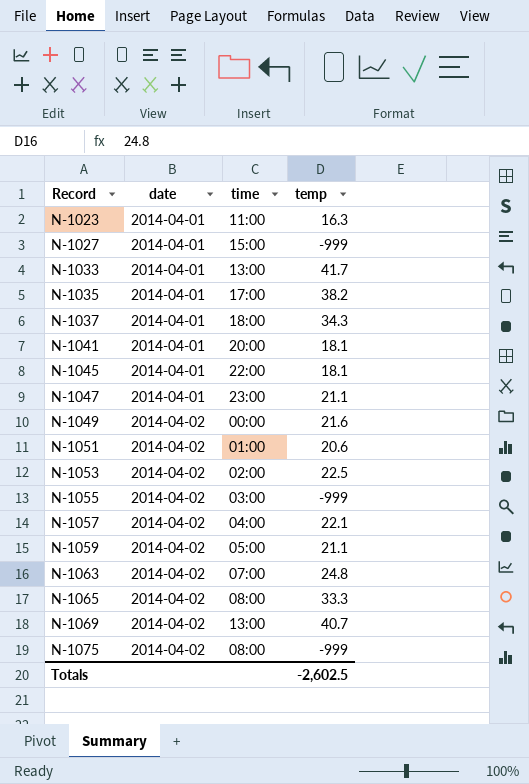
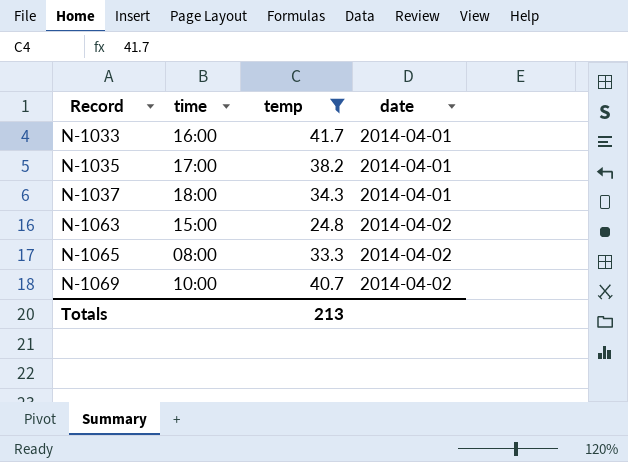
filter: none -> temp >= 24.8
column date | position: 2 -> 4
N-1033 | time: 13:00 -> 16:00
N-1063 | time: 07:00 -> 15:00
N-1069 | time: 13:00 -> 10:00
Totals | temp: -2,602.5 -> 213

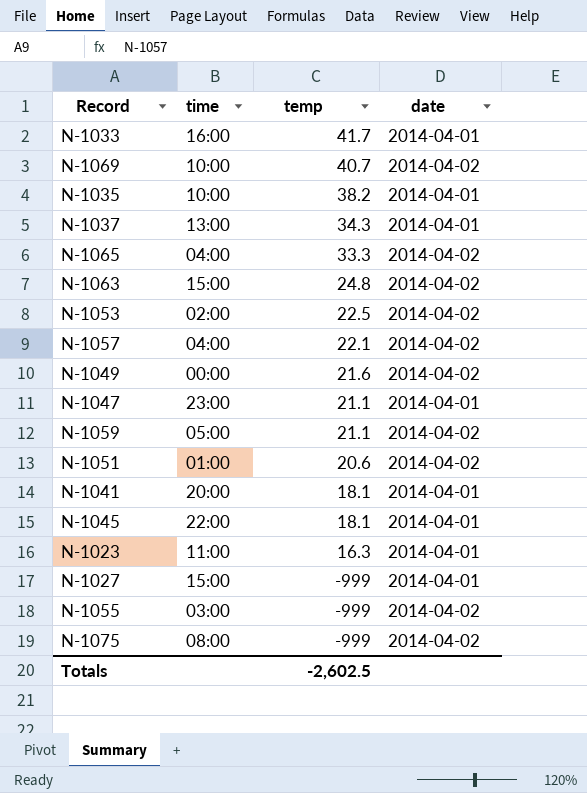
filter: temp >= 24.8 -> none
row order: Record ascending -> temp descending
N-1035 | time: 17:00 -> 10:00
N-1037 | time: 18:00 -> 13:00
N-1065 | time: 08:00 -> 04:00
Totals | temp: 213 -> -2,602.5

